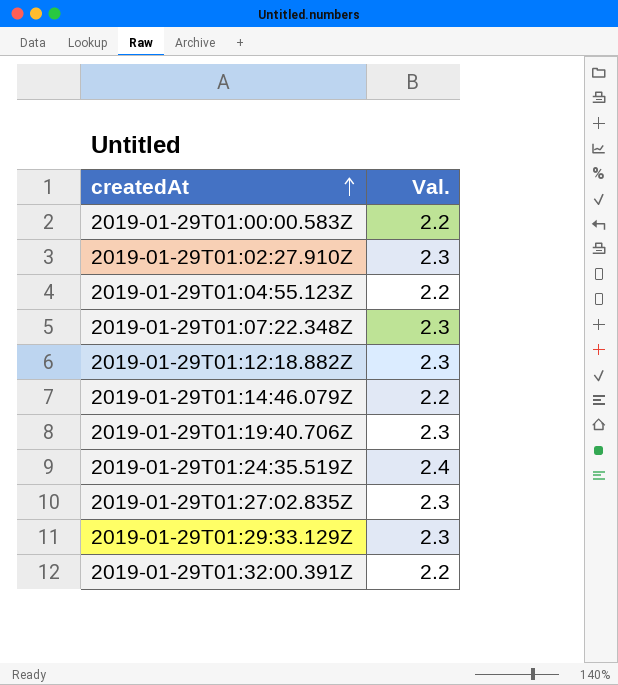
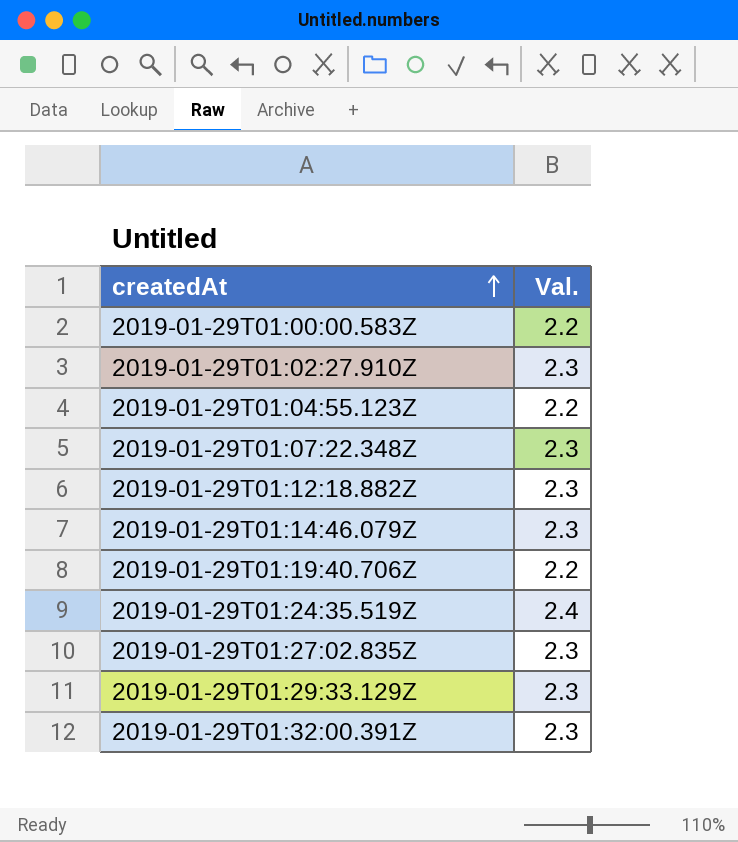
2019-01-29T01:14:46.079Z | Val.: 2.2 -> 2.3
2019-01-29T01:19:40.706Z | Val.: 2.3 -> 2.2
2019-01-29T01:32:00.391Z | Val.: 2.2 -> 2.3

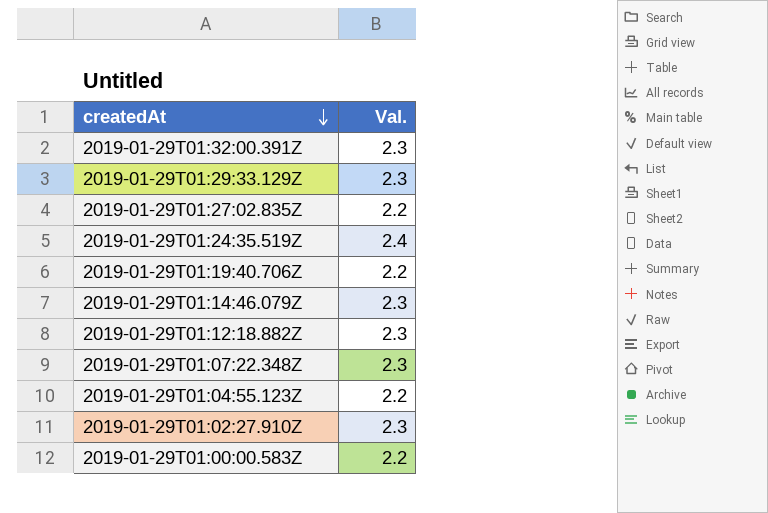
row order: createdAt ascending -> createdAt descending
2019-01-29T01:27:02.835Z | Val.: 2.3 -> 2.2

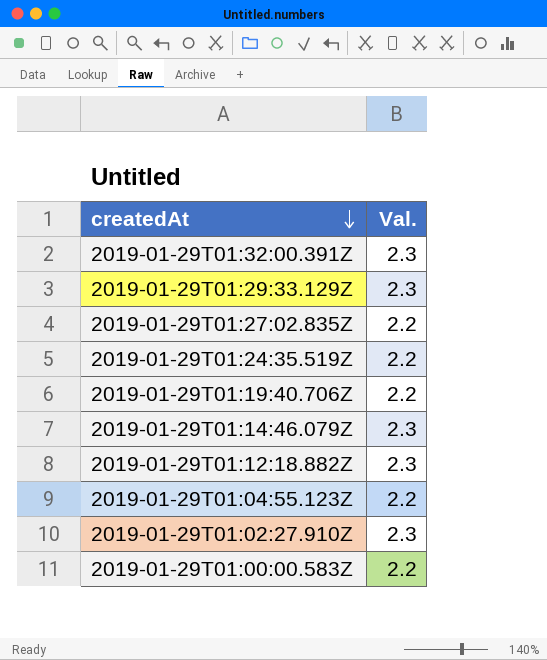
row 2019-01-29T01:07:22.348Z: 2.3 -> none
2019-01-29T01:24:35.519Z | Val.: 2.4 -> 2.2

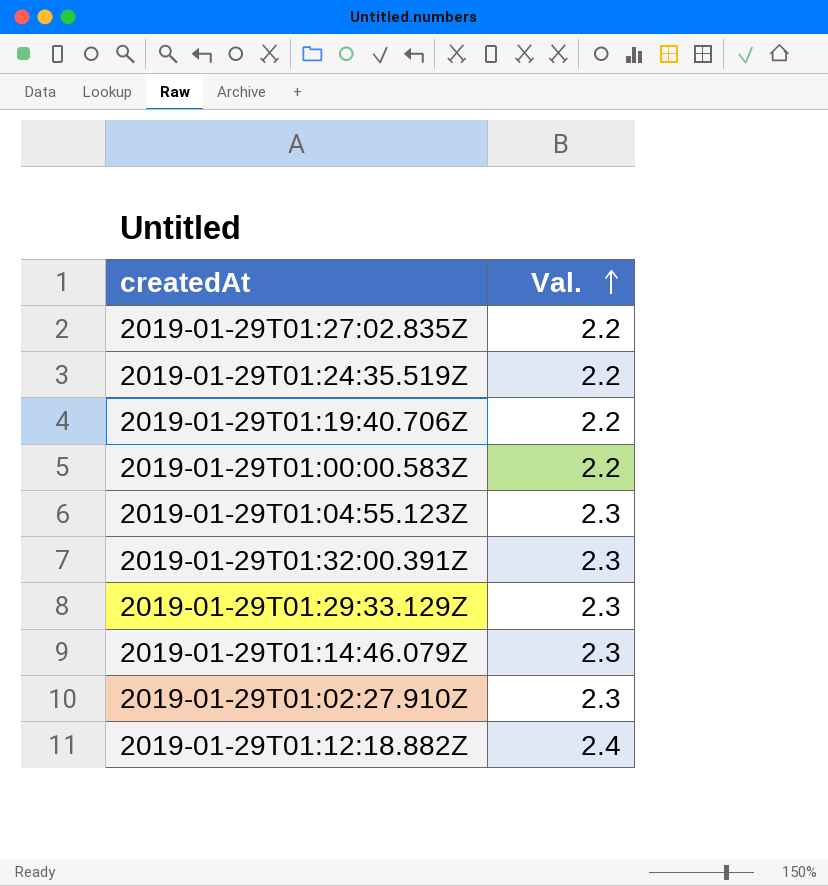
row order: createdAt descending -> Val. ascending
2019-01-29T01:04:55.123Z | Val.: 2.2 -> 2.3
2019-01-29T01:12:18.882Z | Val.: 2.3 -> 2.4

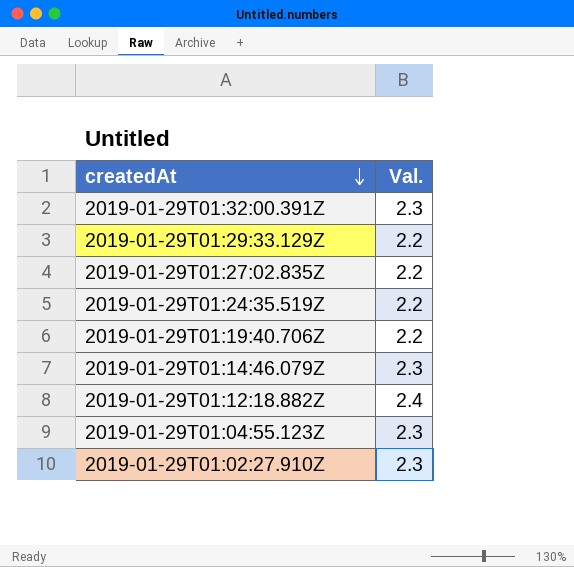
row order: Val. ascending -> createdAt descending
row 2019-01-29T01:00:00.583Z: 2.2 -> none
2019-01-29T01:29:33.129Z | Val.: 2.3 -> 2.2

